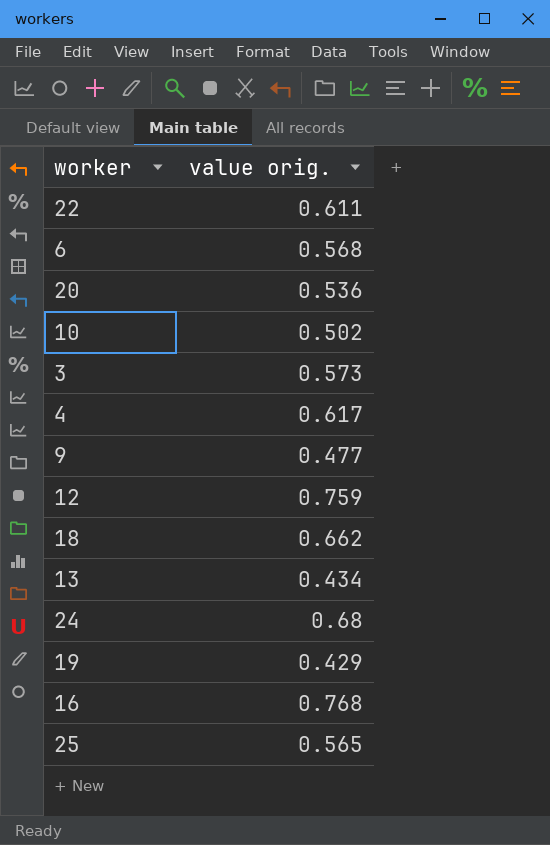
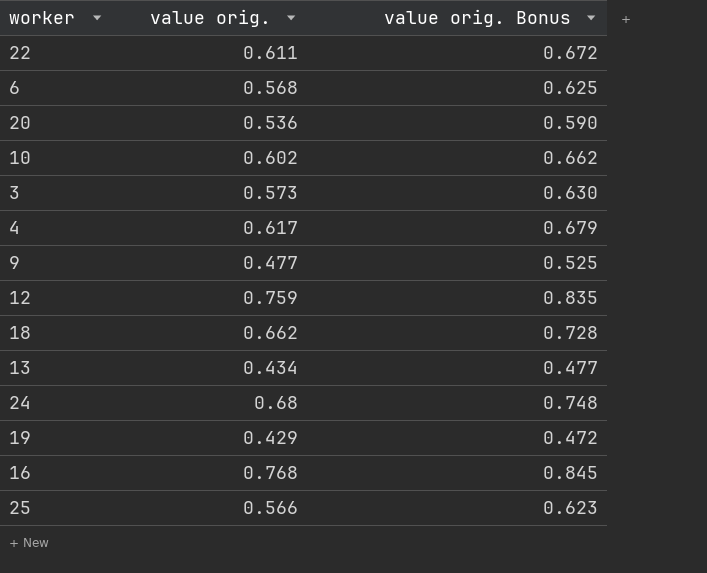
column value orig. Bonus | formula: none -> [value orig.] * 1.1
10 | value orig.: 0.502 -> 0.602
25 | value orig.: 0.565 -> 0.566

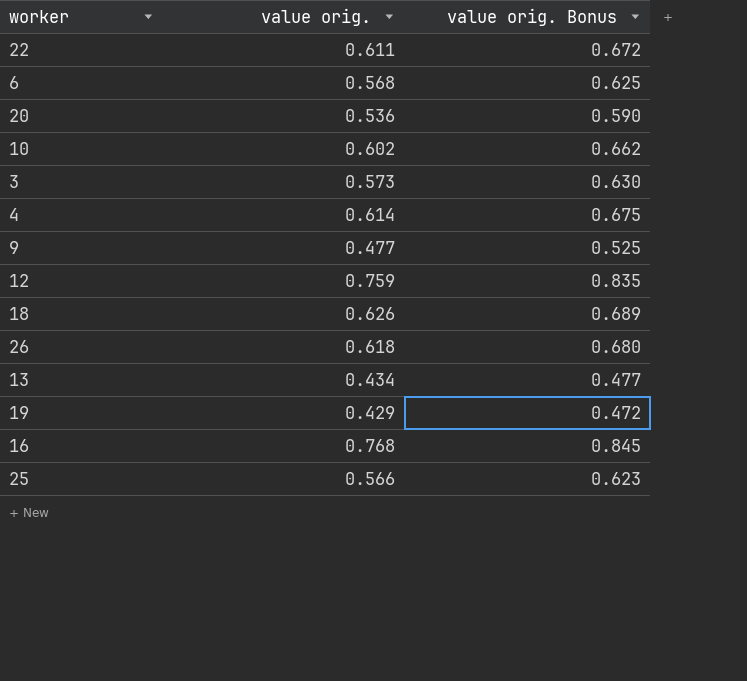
row 24: 0.68 | 0.748 -> none
4 | value orig.: 0.617 -> 0.614
4 | value orig. Bonus: 0.679 -> 0.675
18 | value orig.: 0.662 -> 0.626
18 | value orig. Bonus: 0.728 -> 0.689
row 26: none -> 0.618 | 0.680

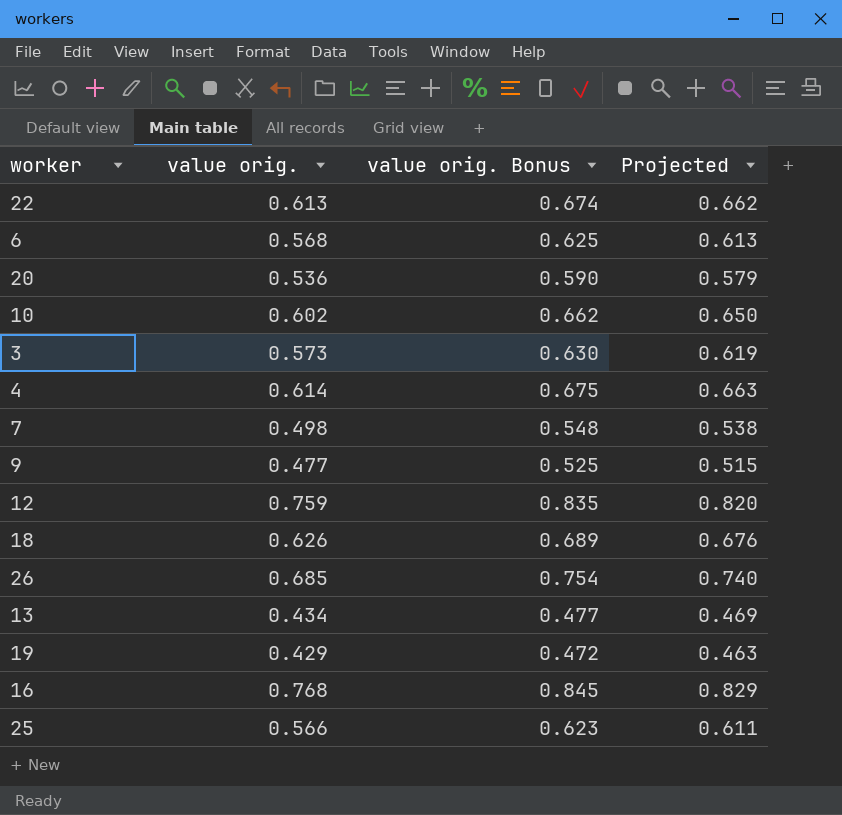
column Projected | formula: none -> [value orig.] * 1.08
22 | value orig.: 0.611 -> 0.613
22 | value orig. Bonus: 0.672 -> 0.674
row 7: none -> 0.498 | 0.548 | 0.538
26 | value orig.: 0.618 -> 0.685
26 | value orig. Bonus: 0.680 -> 0.754

